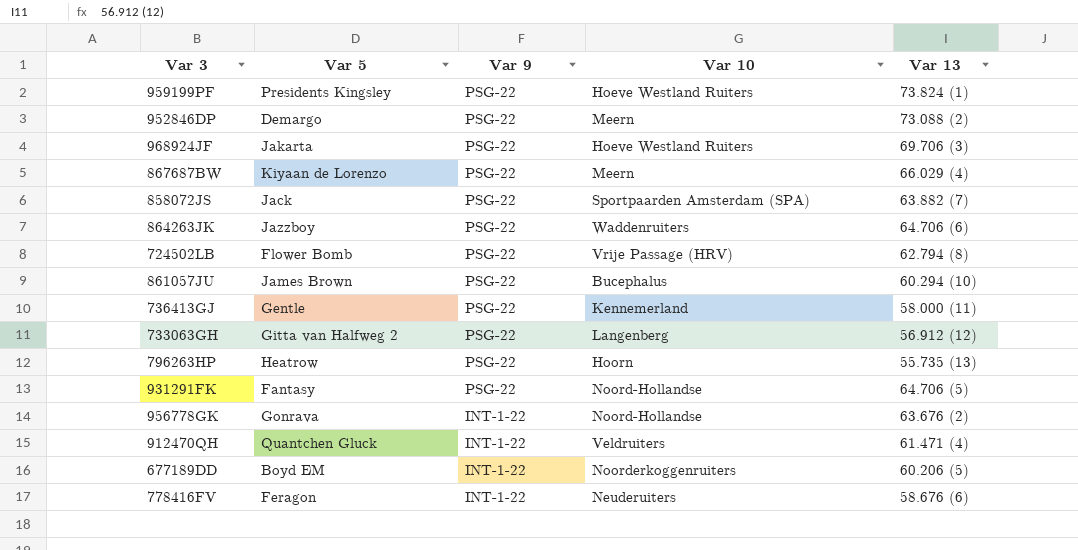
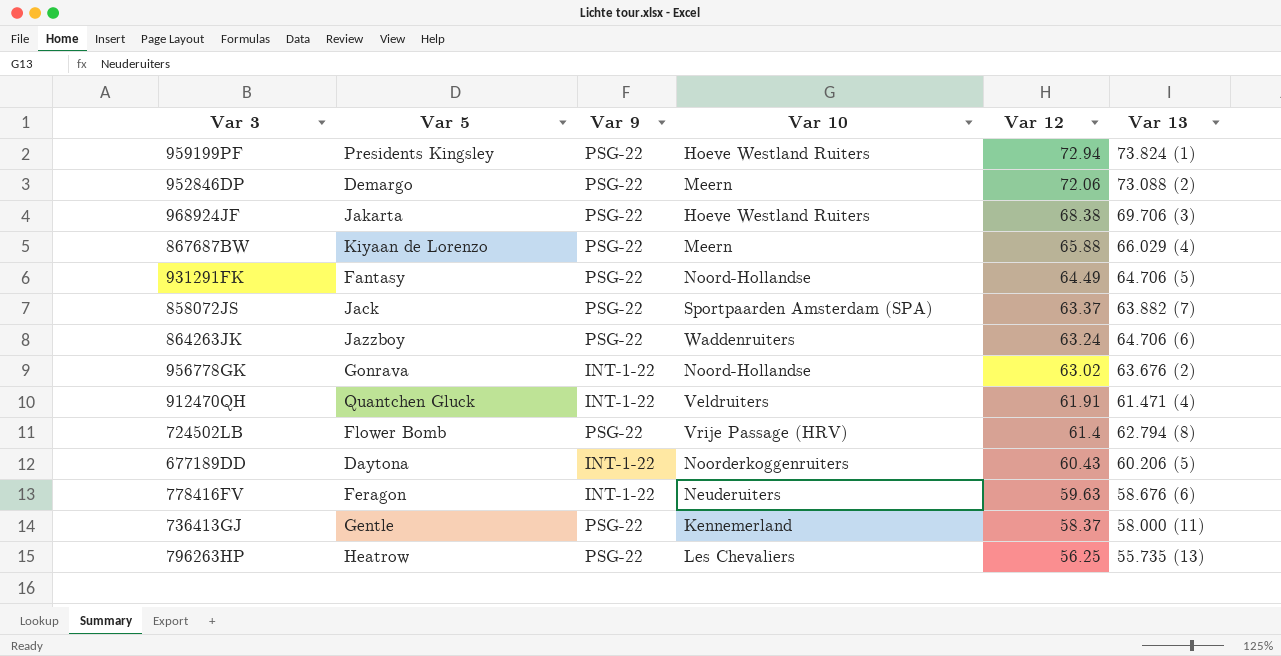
row order: Var 9 descending -> Var 12 descending
column Var 12 | position: none -> 5
row 861057JU: James Brown | PSG-22 | Bucephalus | 60.294 (10) -> none
row 733063GH: Gitta van Halfweg 2 | PSG-22 | Langenberg | 56.912 (12) -> none
677189DD | Var 5: Boyd EM -> Daytona
796263HP | Var 10: Hoorn -> Les Chevaliers

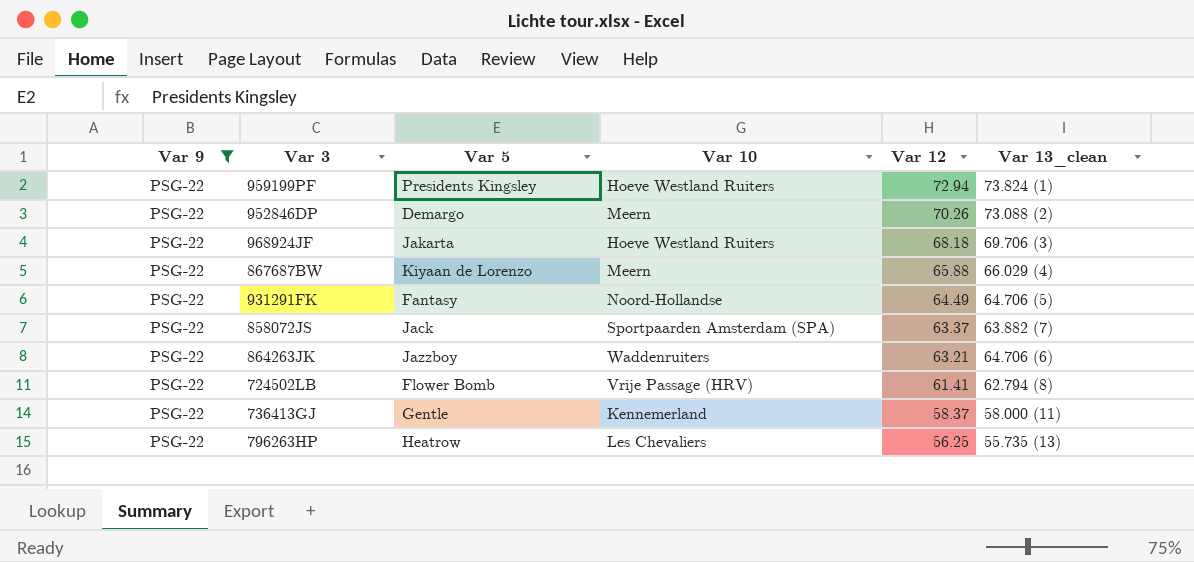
filter: none -> Var 9 = PSG-22
column Var 9 | position: 3 -> 1
column name: Var 13 -> Var 13_clean
952846DP | Var 12: 72.06 -> 70.26
968924JF | Var 12: 68.38 -> 68.18
864263JK | Var 12: 63.24 -> 63.21
724502LB | Var 12: 61.4 -> 61.41

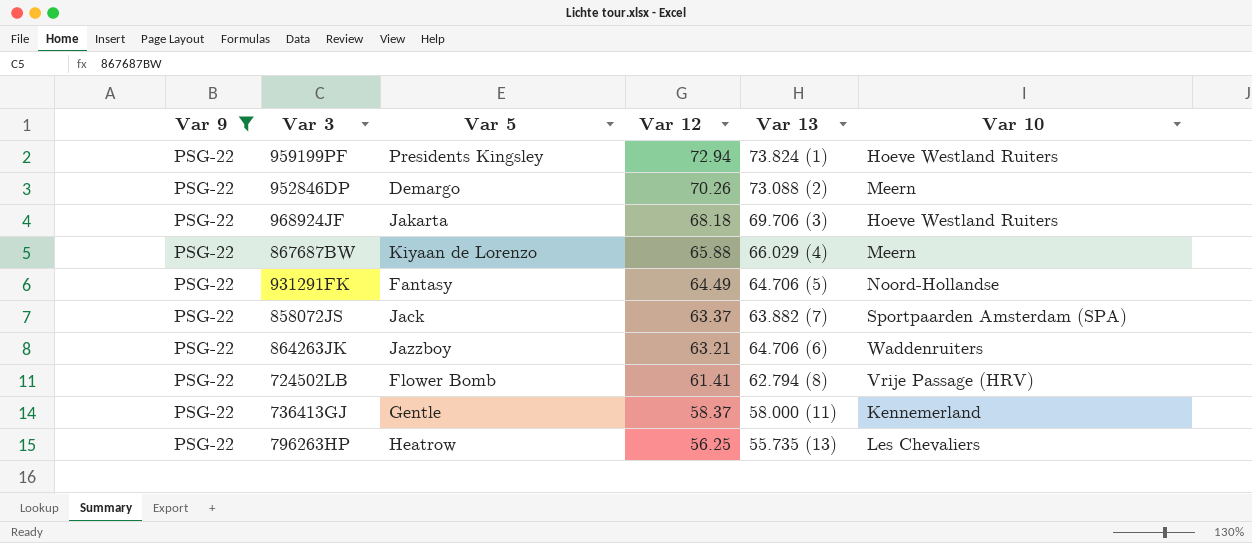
column name: Var 13_clean -> Var 13
column Var 10 | position: 4 -> 6

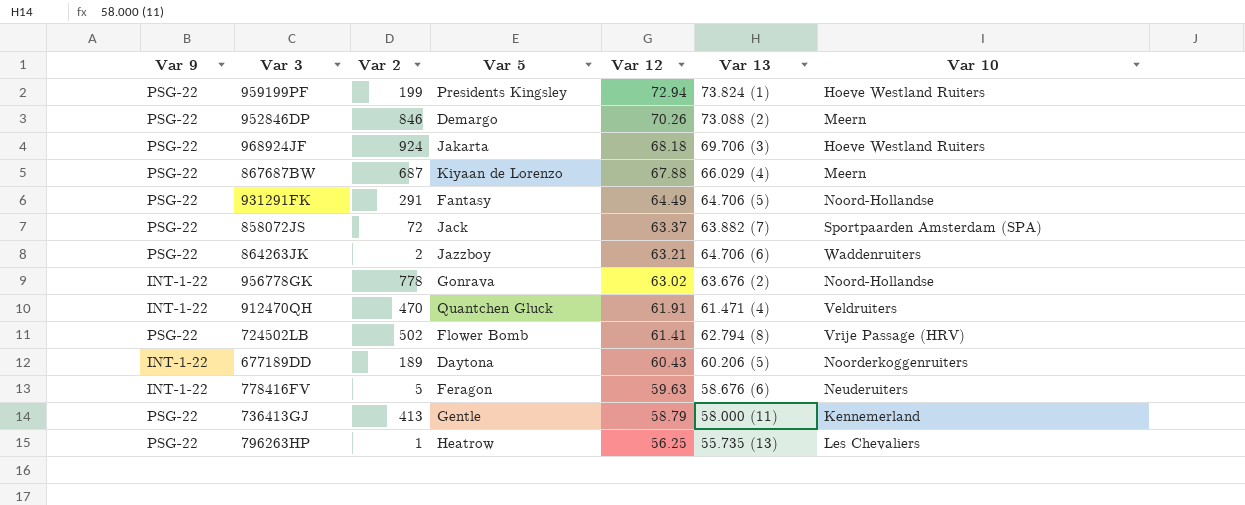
filter: Var 9 = PSG-22 -> none
column Var 2 | position: none -> 3
867687BW | Var 12: 65.88 -> 67.88
736413GJ | Var 12: 58.37 -> 58.79

